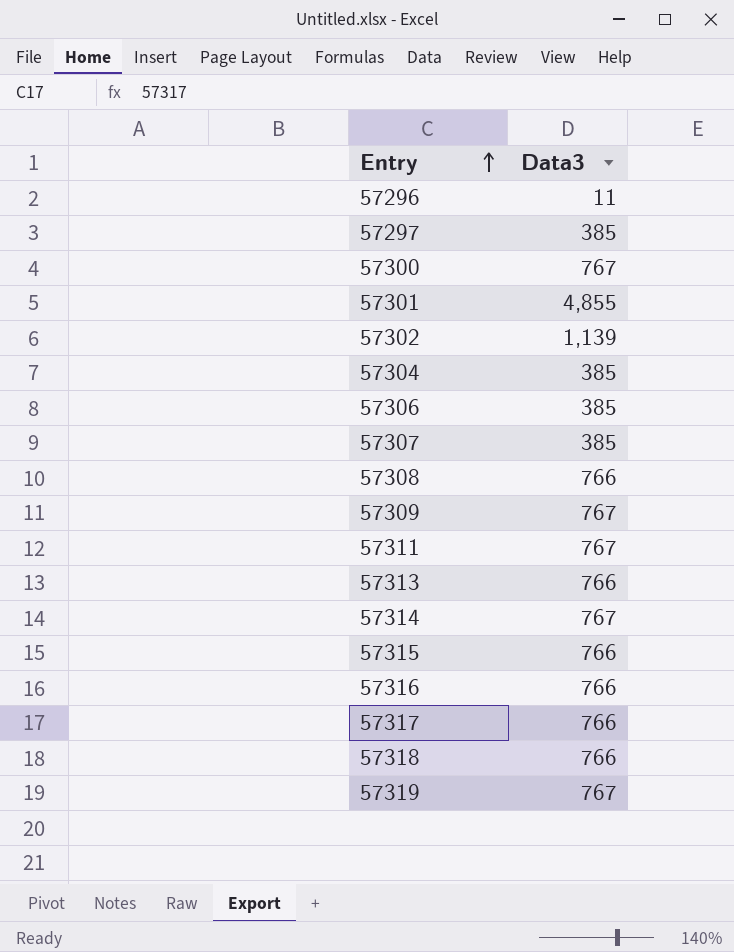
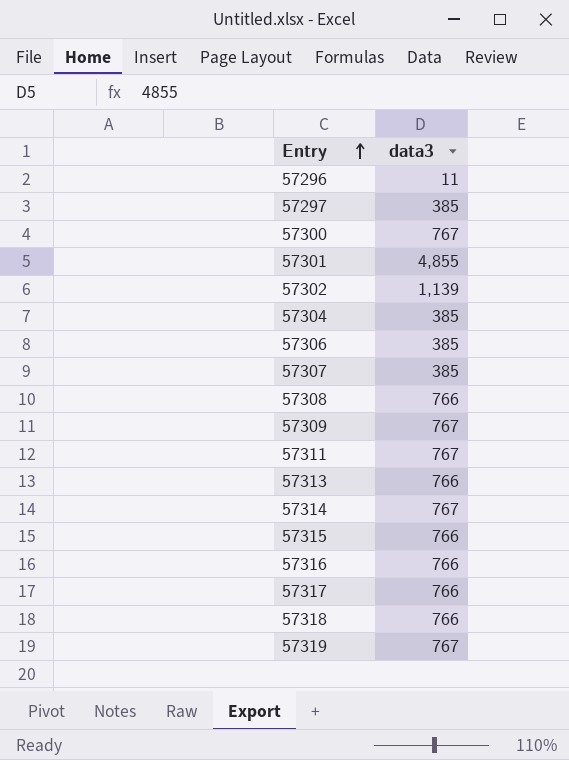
column name: Data3 -> data3

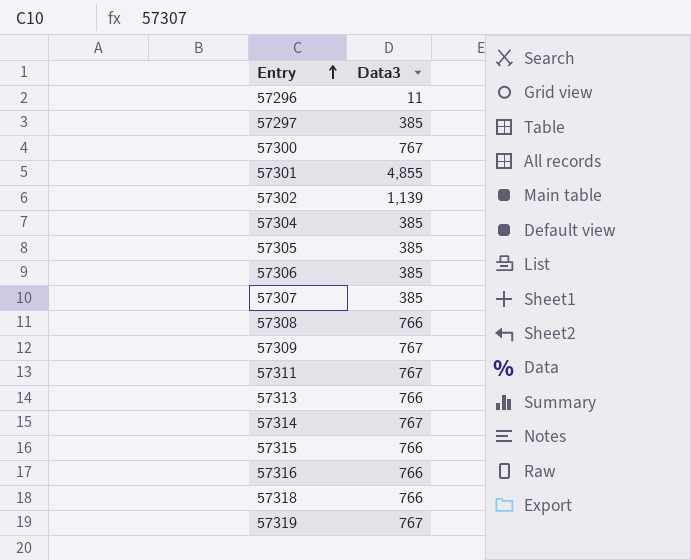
column name: data3 -> Data3
row 57317: 766 -> none
row 57305: none -> 385

